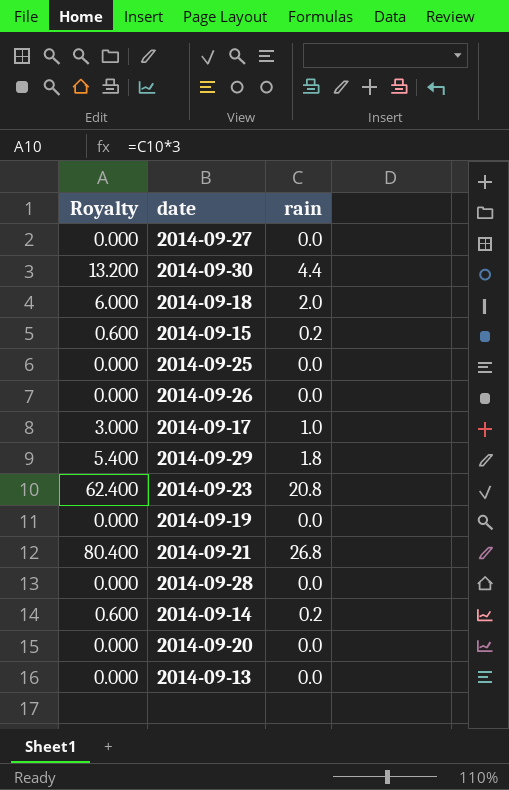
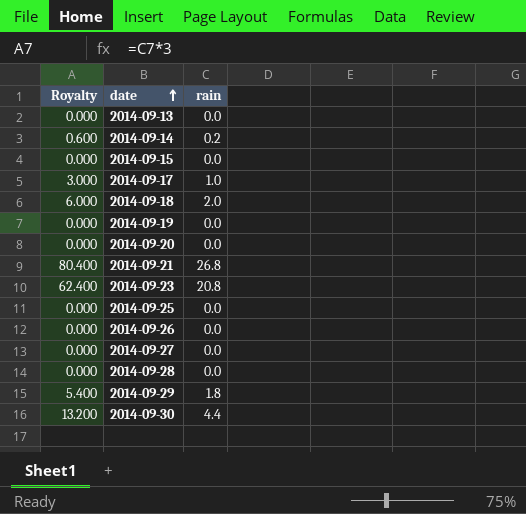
row order: none -> date ascending
2014-09-15 | Royalty: 0.600 -> 0.000
2014-09-15 | rain: 0.2 -> 0.0

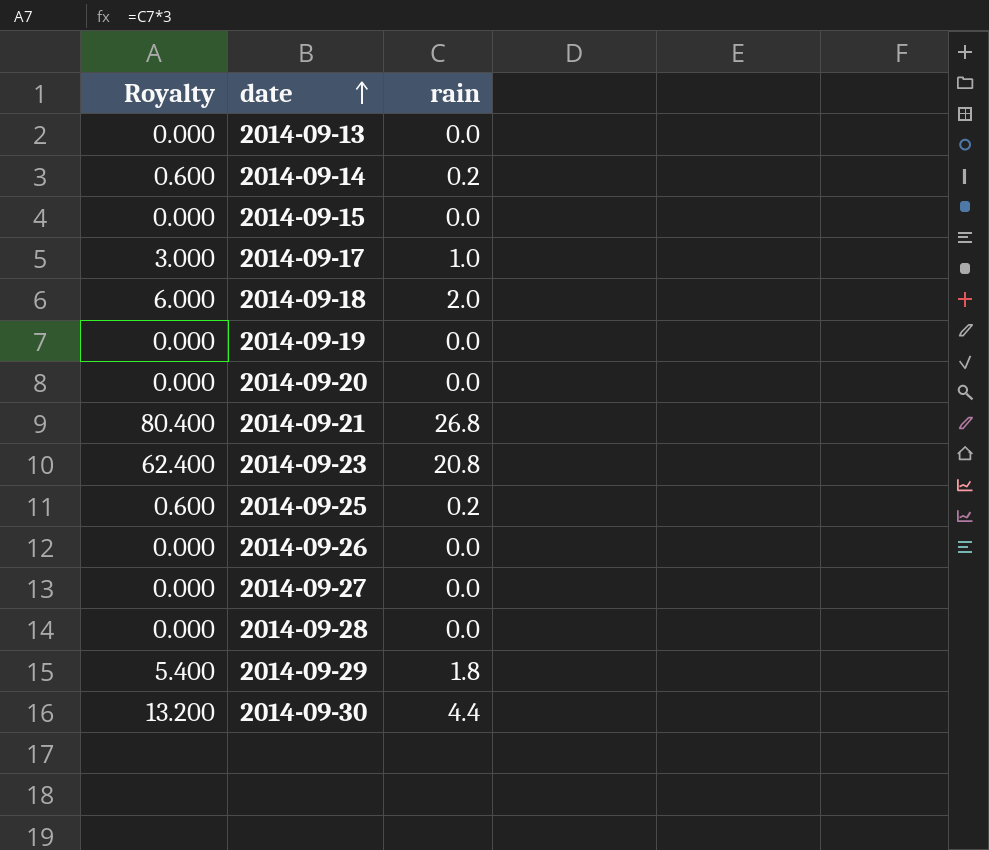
2014-09-25 | Royalty: 0.000 -> 0.600
2014-09-25 | rain: 0.0 -> 0.2

